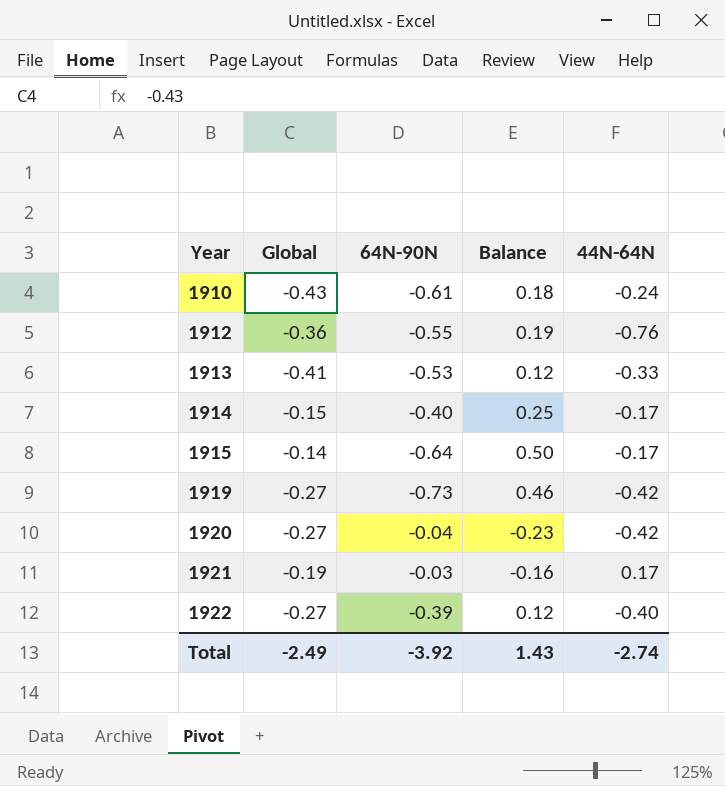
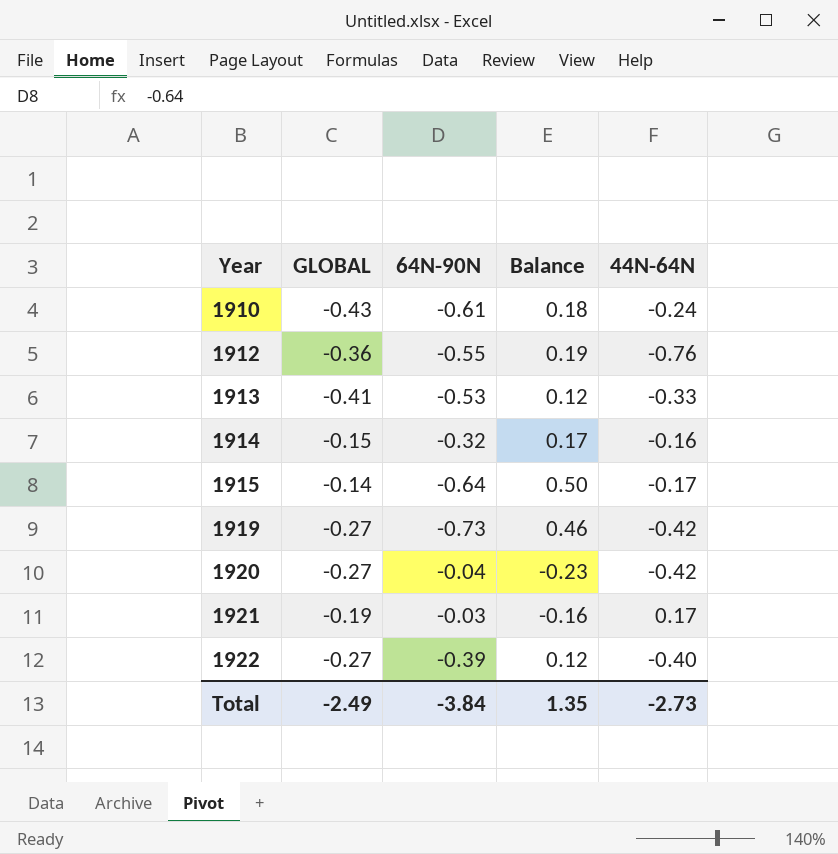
column name: Global -> GLOBAL
1914 | 64N-90N: -0.40 -> -0.32
1914 | Balance: 0.25 -> 0.17
1914 | 44N-64N: -0.17 -> -0.16
Total | 64N-90N: -3.92 -> -3.84
Total | Balance: 1.43 -> 1.35
Total | 44N-64N: -2.74 -> -2.73

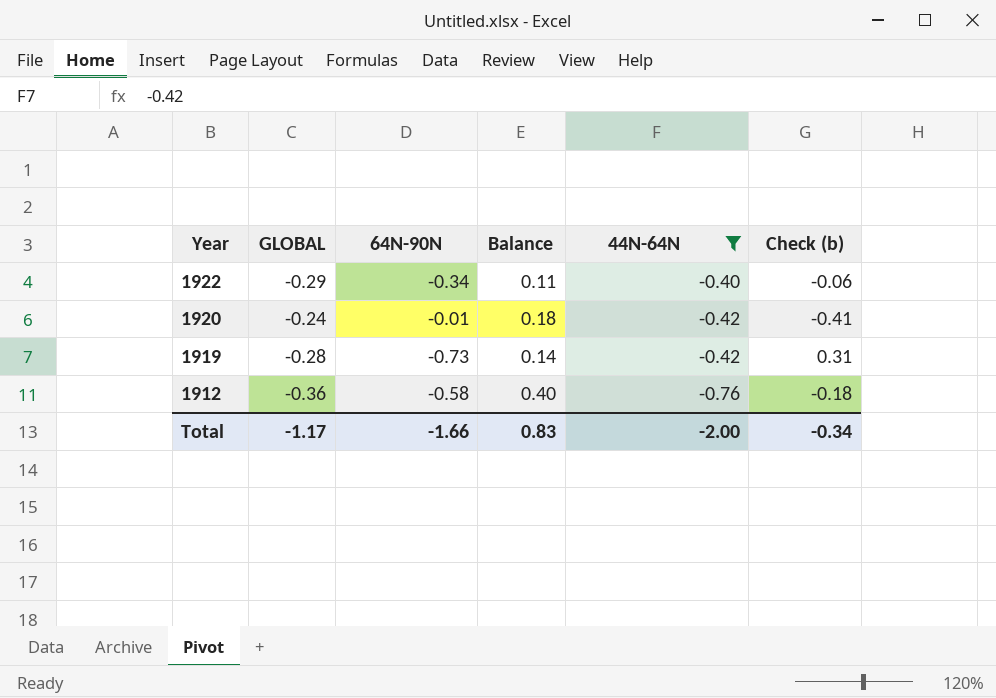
filter: none -> 44N-64N <= -0.40
row order: Year ascending -> Year descending
column Balance | formula: [GLOBAL] - [64N-90N] -> [GLOBAL] - [44N-64N]
column Check (b) | formula: none -> [44N-64N] - [64N-90N]
1922 | GLOBAL: -0.27 -> -0.29
1922 | 64N-90N: -0.39 -> -0.34
1920 | GLOBAL: -0.27 -> -0.24
1920 | 64N-90N: -0.04 -> -0.01
1919 | GLOBAL: -0.27 -> -0.28
1912 | 64N-90N: -0.55 -> -0.58
Total | GLOBAL: -2.49 -> -1.17
Total | 64N-90N: -3.84 -> -1.66
Total | Balance: 1.35 -> 0.83
Total | 44N-64N: -2.73 -> -2.00

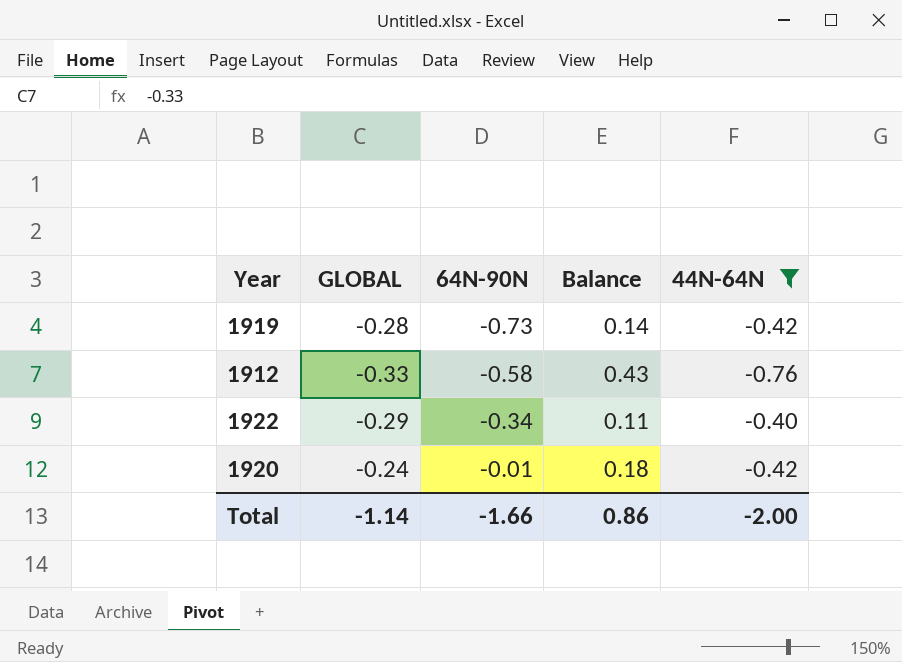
row order: Year descending -> 64N-90N ascending
column Check (b) | formula: [44N-64N] - [64N-90N] -> none
1912 | GLOBAL: -0.36 -> -0.33
1912 | Balance: 0.40 -> 0.43
Total | GLOBAL: -1.17 -> -1.14
Total | Balance: 0.83 -> 0.86

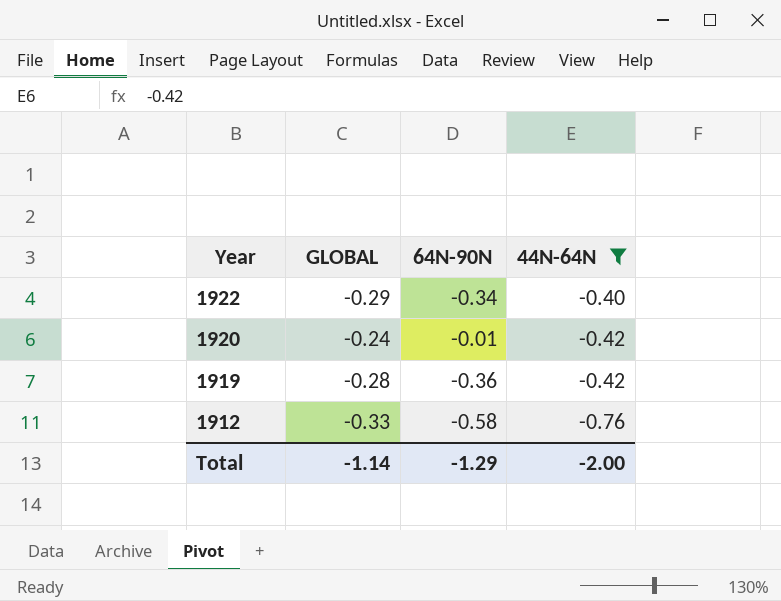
row order: 64N-90N ascending -> Year descending
column Balance | formula: [GLOBAL] - [44N-64N] -> none
1919 | 64N-90N: -0.73 -> -0.36
Total | 64N-90N: -1.66 -> -1.29

